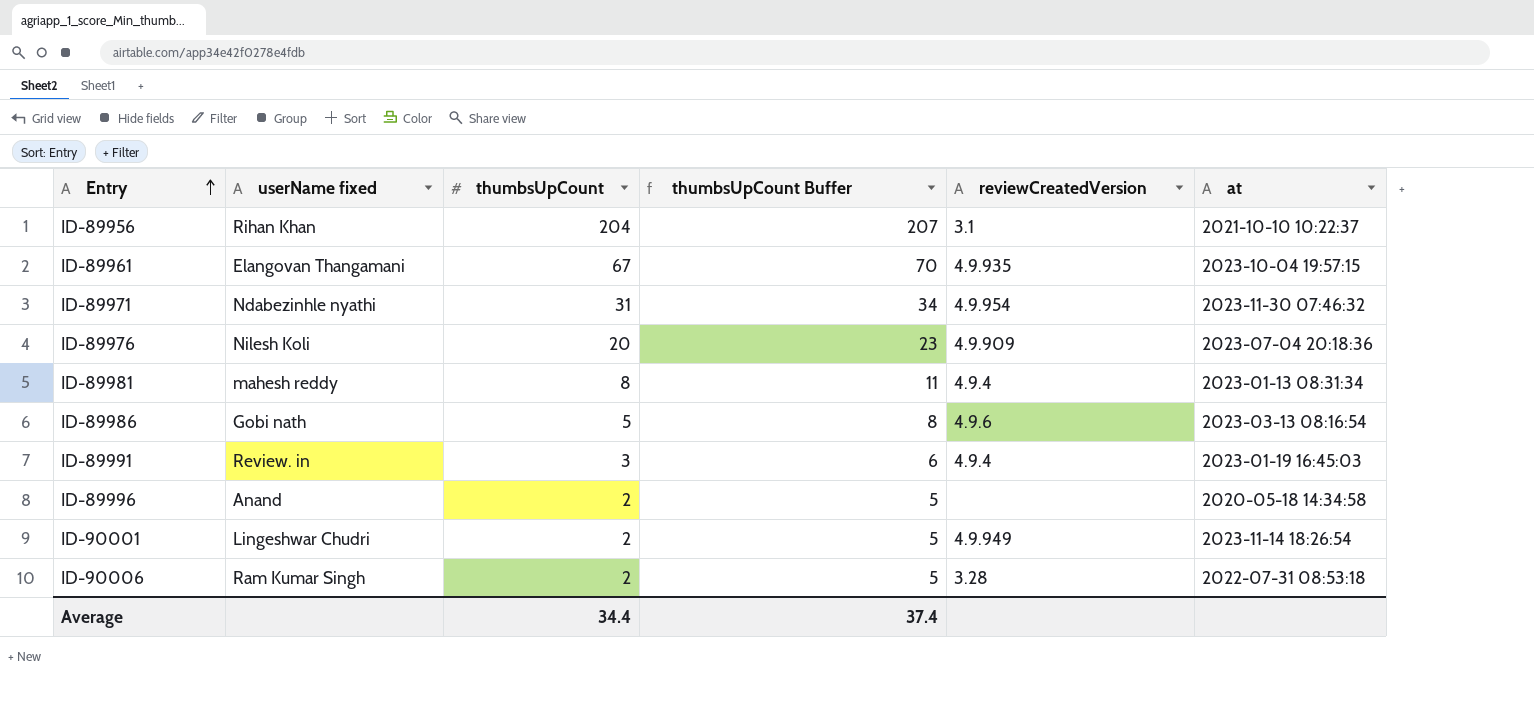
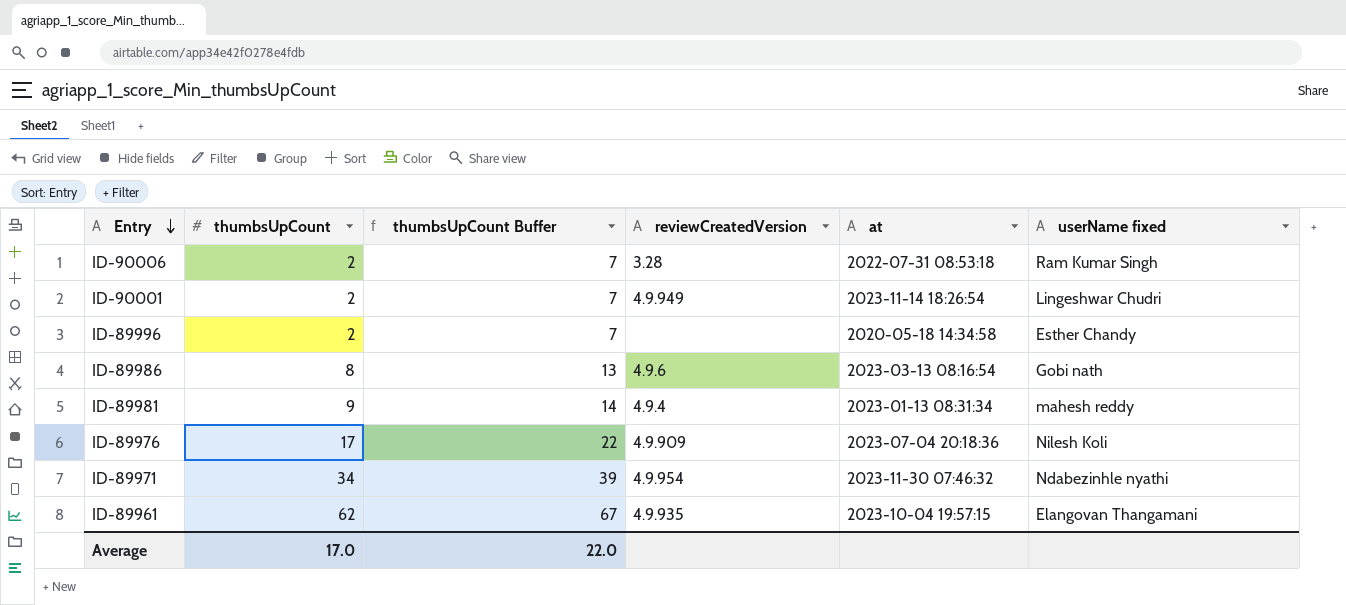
row order: Entry ascending -> Entry descending
column thumbsUpCount Buffer | formula: [thumbsUpCount] + 3 -> [thumbsUpCount] + 5
column userName fixed | position: 2 -> 6
row ID-89956: Rihan Khan | 204 | 207 | 3.1 | 2021-10-10 10:22:37 -> none
row ID-89991: Review. in | 3 | 6 | 4.9.4 | 2023-01-19 16:45:03 -> none
ID-89996 | userName fixed: Anand -> Esther Chandy
ID-89986 | thumbsUpCount: 5 -> 8
ID-89981 | thumbsUpCount: 8 -> 9
ID-89976 | thumbsUpCount: 20 -> 17
ID-89971 | thumbsUpCount: 31 -> 34
ID-89961 | thumbsUpCount: 67 -> 62
Average | thumbsUpCount: 34.4 -> 17.0
Average | thumbsUpCount Buffer: 37.4 -> 22.0

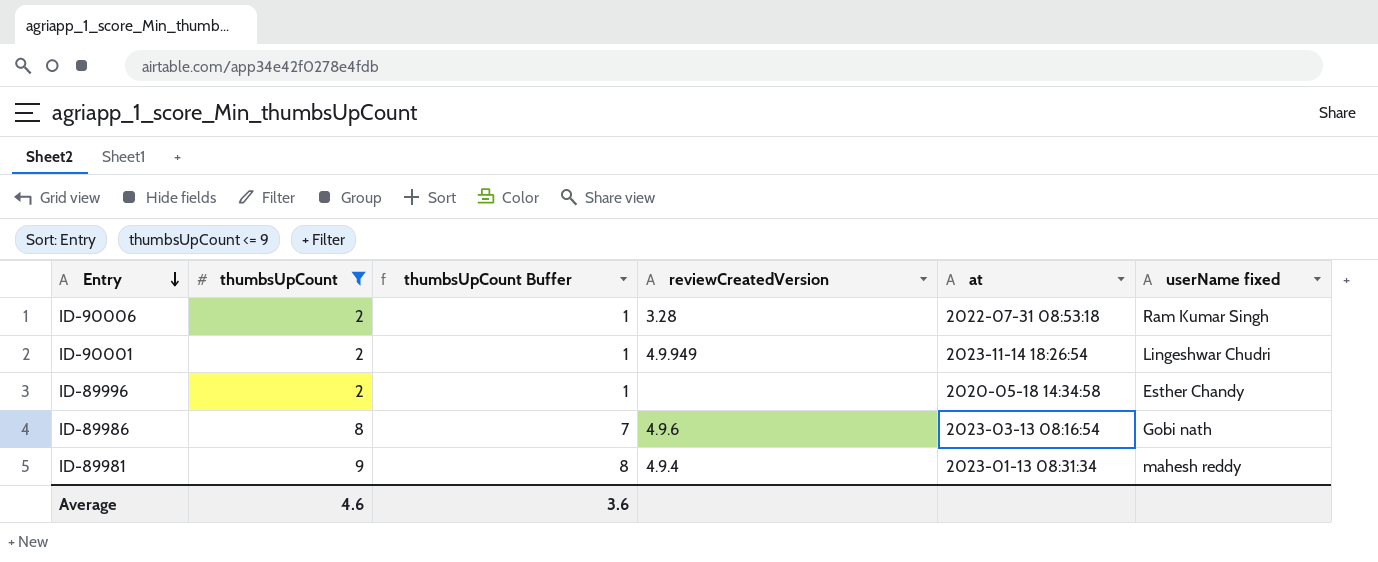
filter: none -> thumbsUpCount <= 9
column thumbsUpCount Buffer | formula: [thumbsUpCount] + 5 -> [thumbsUpCount] - 1
Average | thumbsUpCount: 17.0 -> 4.6
Average | thumbsUpCount Buffer: 22.0 -> 3.6

